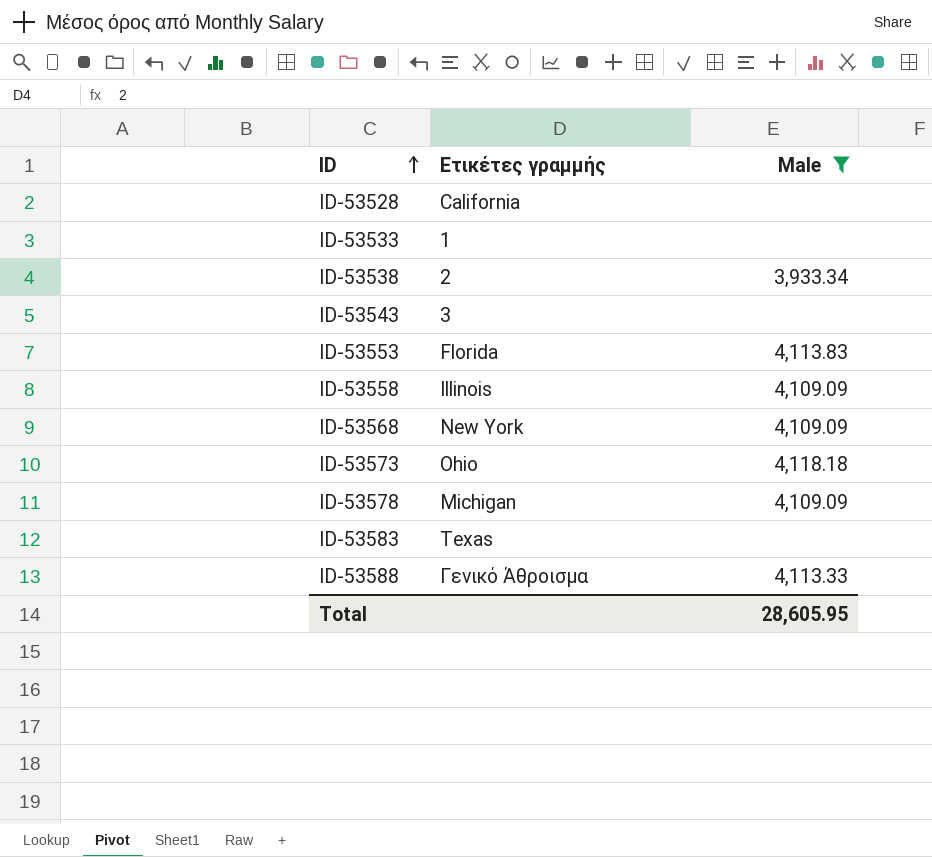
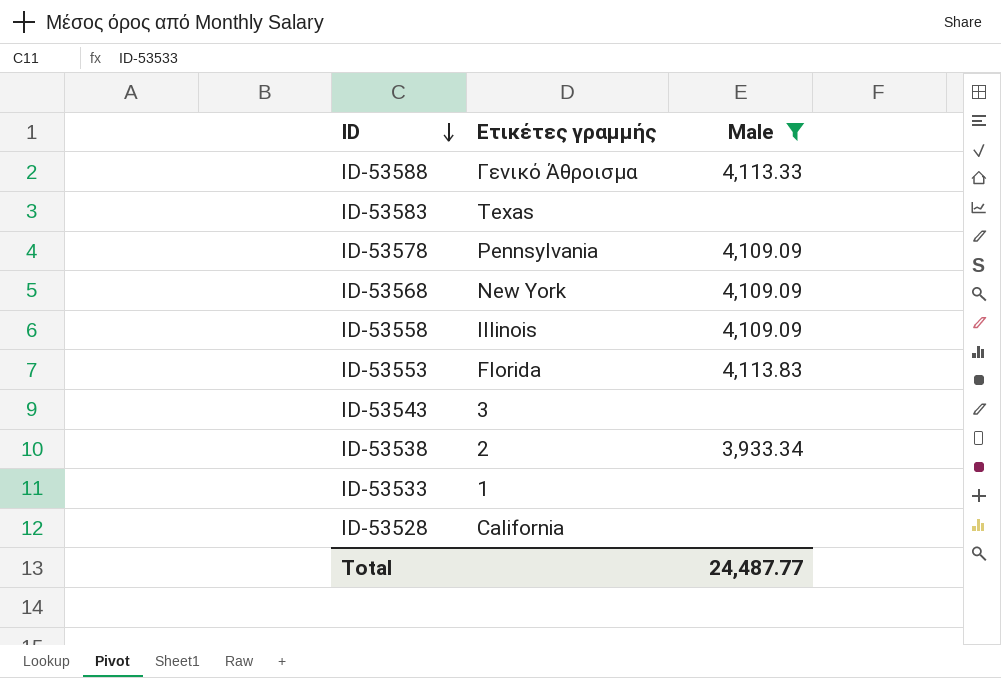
row order: ID ascending -> ID descending
row ID-53573: Ohio | 4,118.18 -> none
ID-53578 | Ετικέτες γραμμής: Michigan -> Pennsylvania
Total | Male: 28,605.95 -> 24,487.77

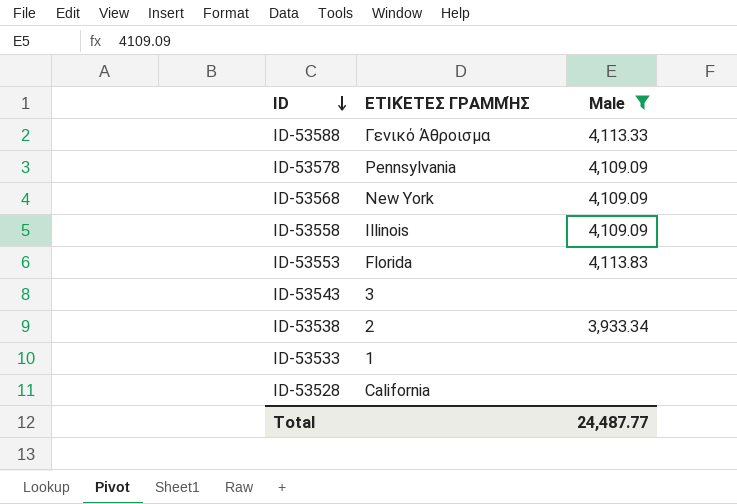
column name: Ετικέτες γραμμής -> ΕΤΙΚΈΤΕΣ ΓΡΑΜΜΉΣ
row ID-53583: Texas | none -> none

